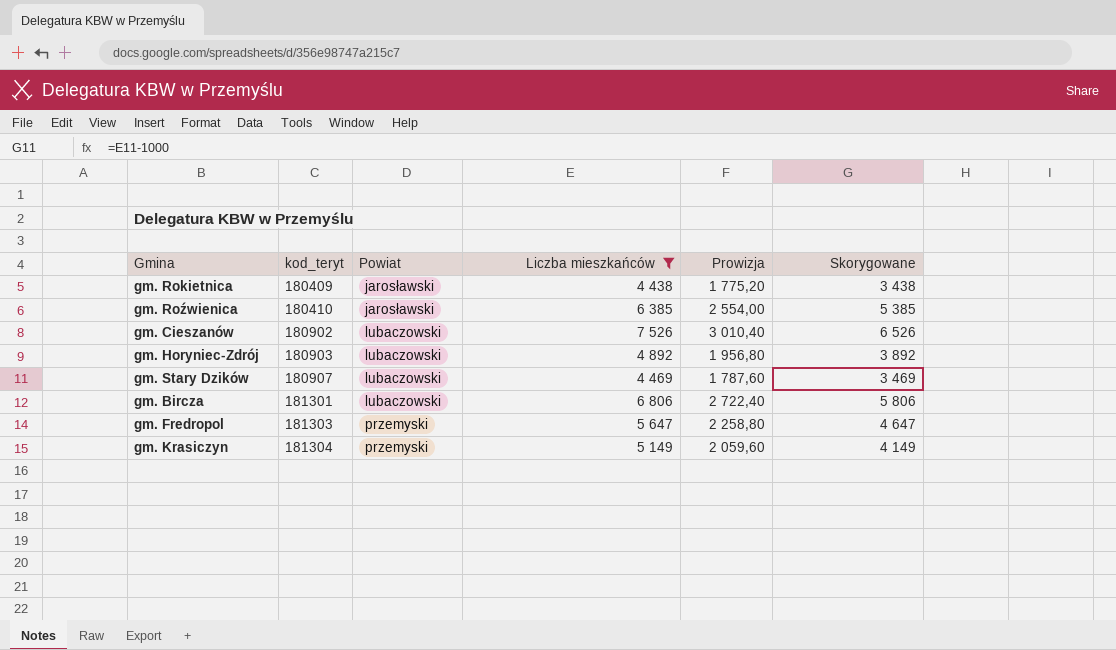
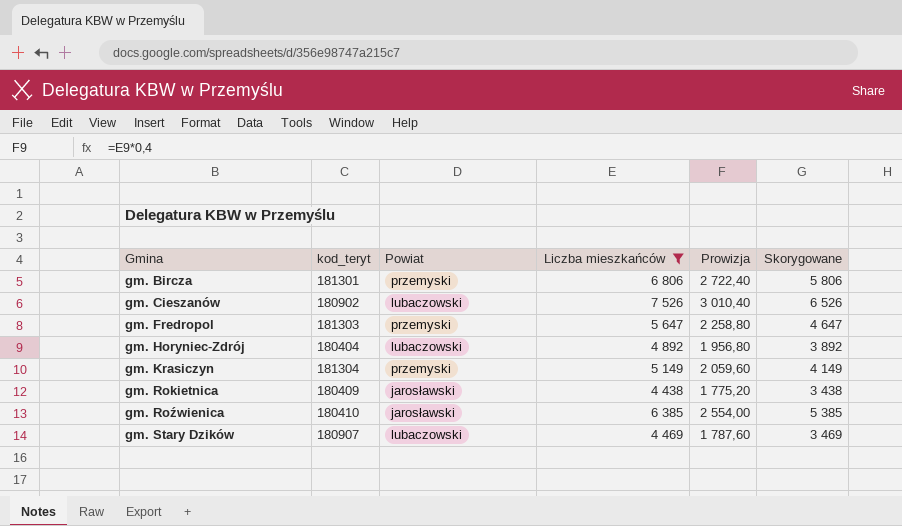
row order: kod_teryt ascending -> Gmina ascending
gm. Bircza | Powiat: lubaczowski -> przemyski
gm. Horyniec-Zdrój | kod_teryt: 180903 -> 180404

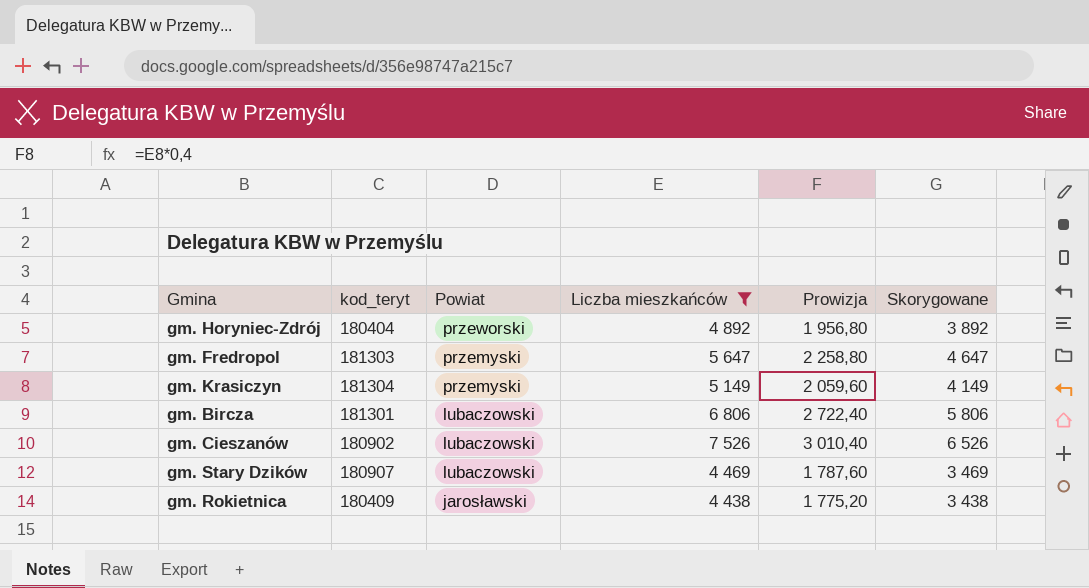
row order: Gmina ascending -> Powiat descending
row gm. Roźwienica: 180410 | jarosławski | 6 385 | 2 554,00 | 5 385 -> none
gm. Horyniec-Zdrój | Powiat: lubaczowski -> przeworski
gm. Bircza | Powiat: przemyski -> lubaczowski

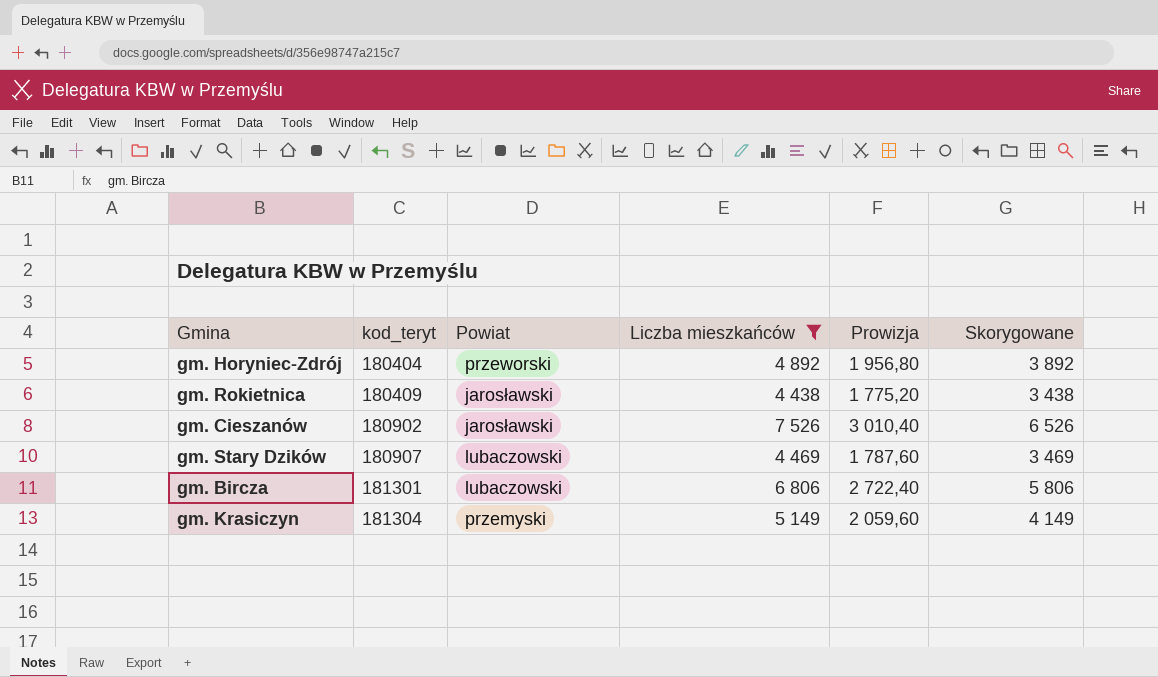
row order: Powiat descending -> kod_teryt ascending
row gm. Fredropol: 181303 | przemyski | 5 647 | 2 258,80 | 4 647 -> none
gm. Cieszanów | Powiat: lubaczowski -> jarosławski

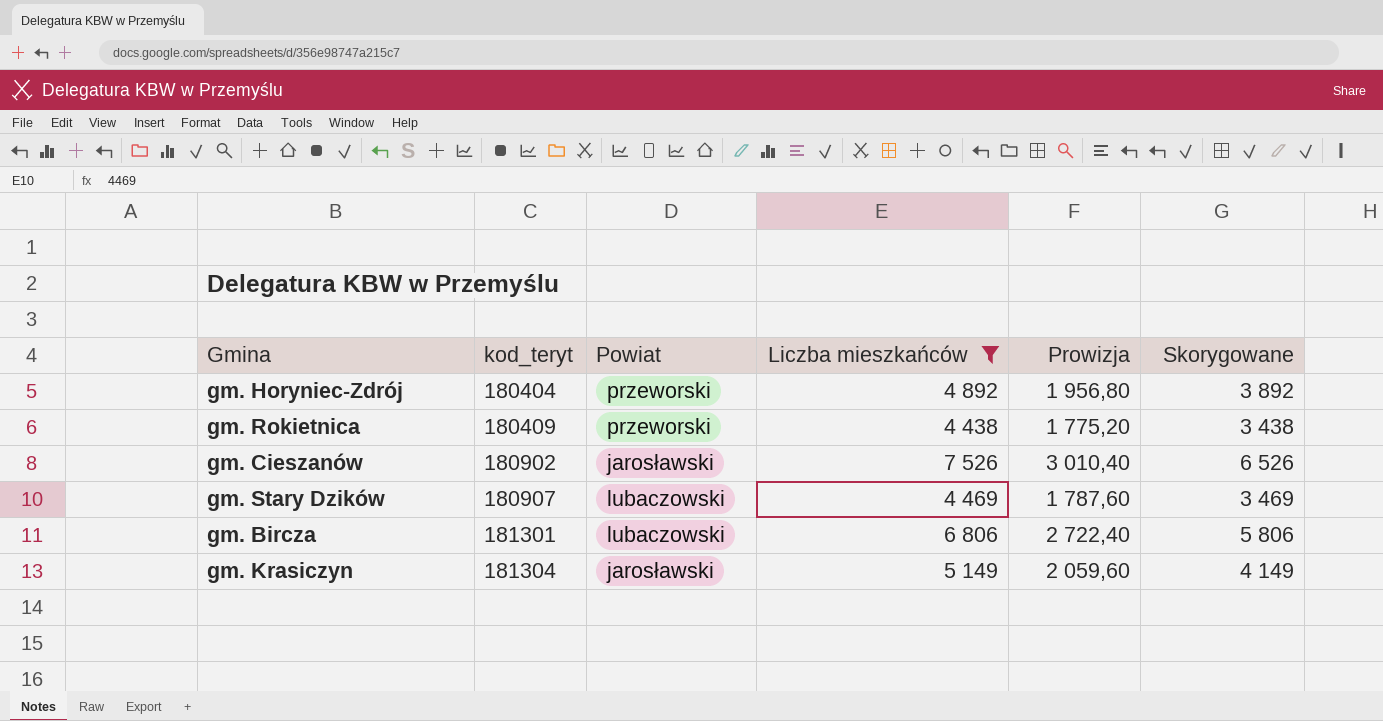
gm. Rokietnica | Powiat: jarosławski -> przeworski
gm. Krasiczyn | Powiat: przemyski -> jarosławski

